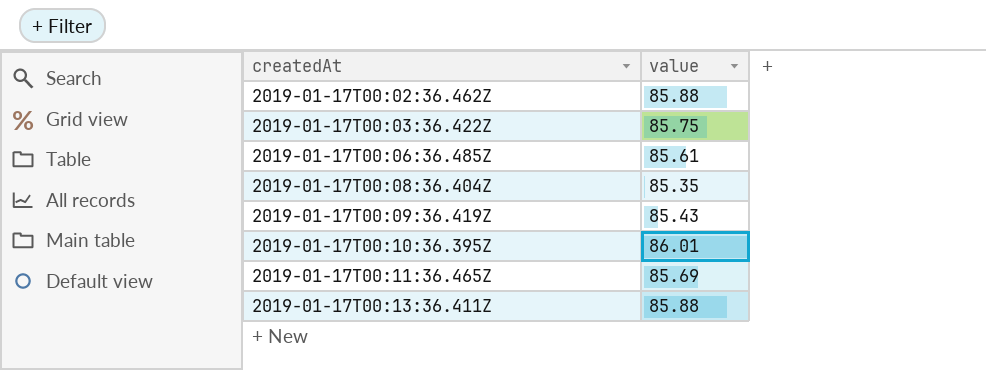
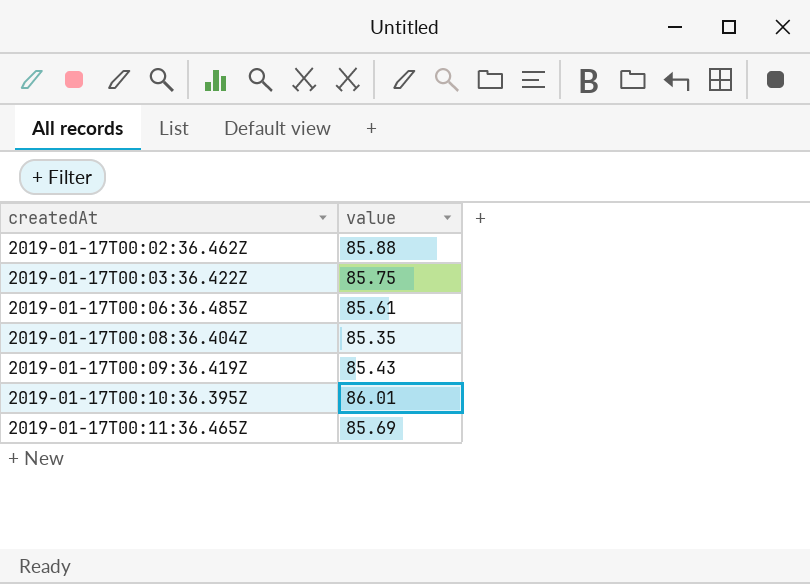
row 2019-01-17T00:13:36.411Z: 85.88 -> none

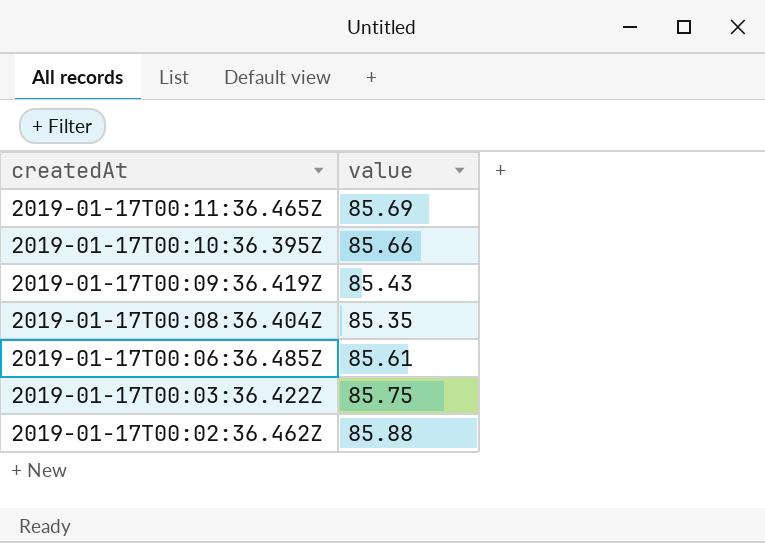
row order: createdAt ascending -> createdAt descending
2019-01-17T00:10:36.395Z | value: 86.01 -> 85.66

